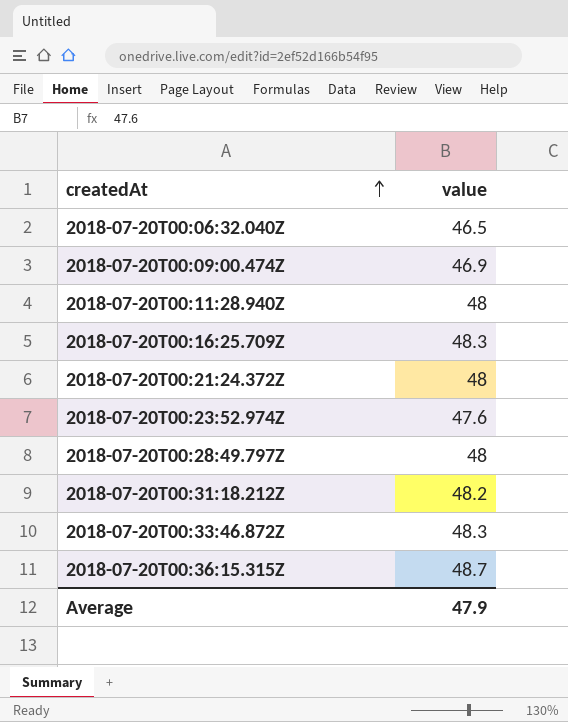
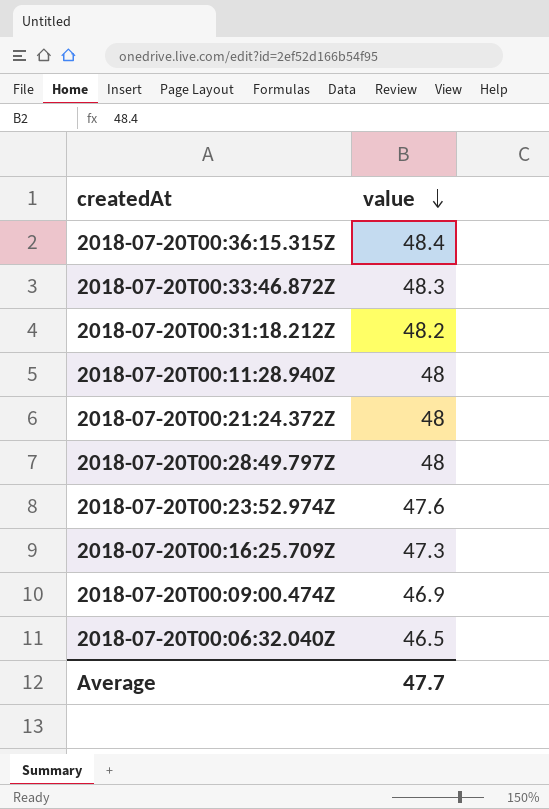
row order: createdAt ascending -> value descending
2018-07-20T00:36:15.315Z | value: 48.7 -> 48.4
2018-07-20T00:16:25.709Z | value: 48.3 -> 47.3
Average | value: 47.9 -> 47.7

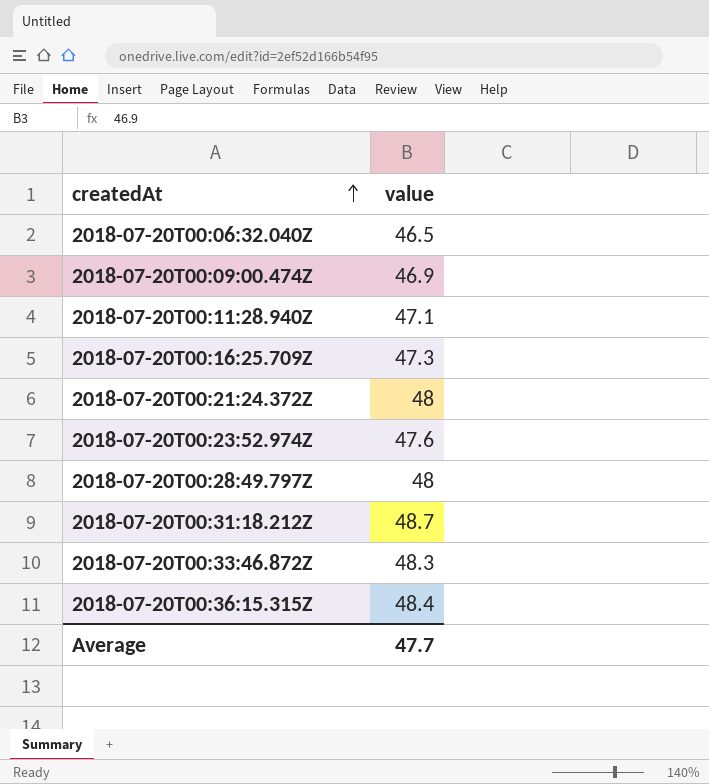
row order: value descending -> createdAt ascending
2018-07-20T00:11:28.940Z | value: 48 -> 47.1
2018-07-20T00:31:18.212Z | value: 48.2 -> 48.7

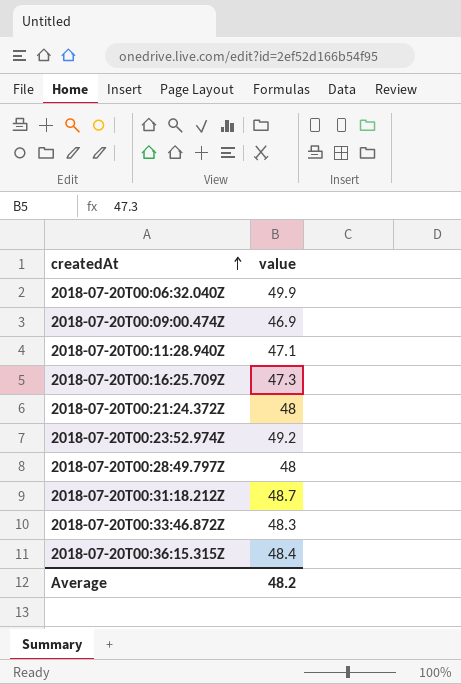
2018-07-20T00:06:32.040Z | value: 46.5 -> 49.9
2018-07-20T00:23:52.974Z | value: 47.6 -> 49.2
Average | value: 47.7 -> 48.2

